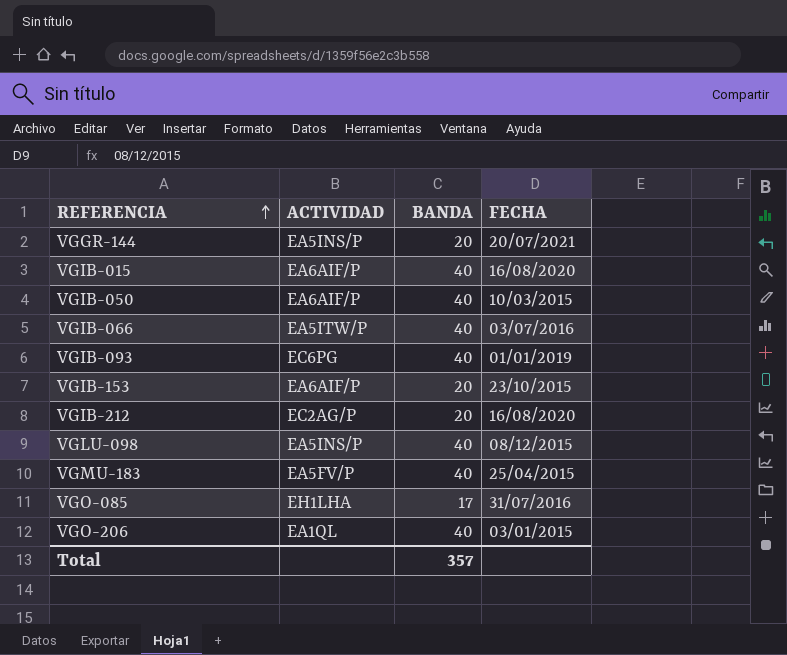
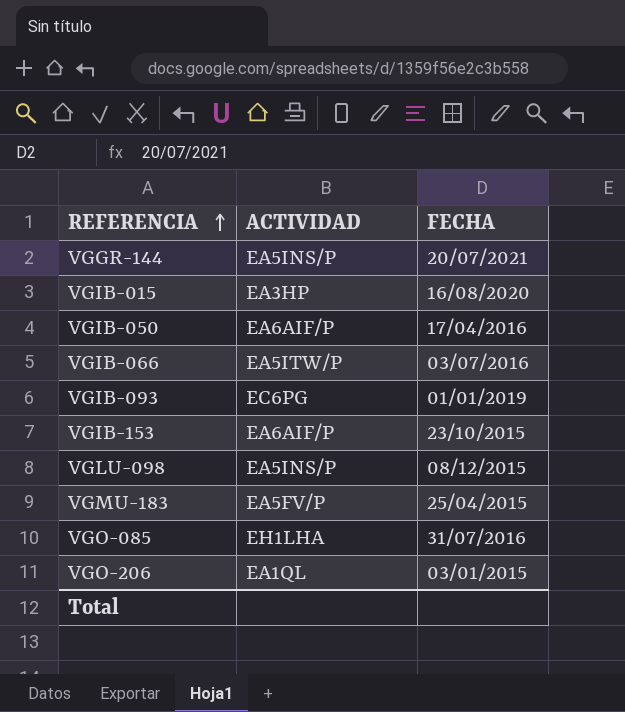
column BANDA | position: 3 -> none
row VGIB-212: EC2AG/P | 20 | 16/08/2020 -> none
VGIB-015 | ACTIVIDAD: EA6AIF/P -> EA3HP
VGIB-050 | FECHA: 10/03/2015 -> 17/04/2016

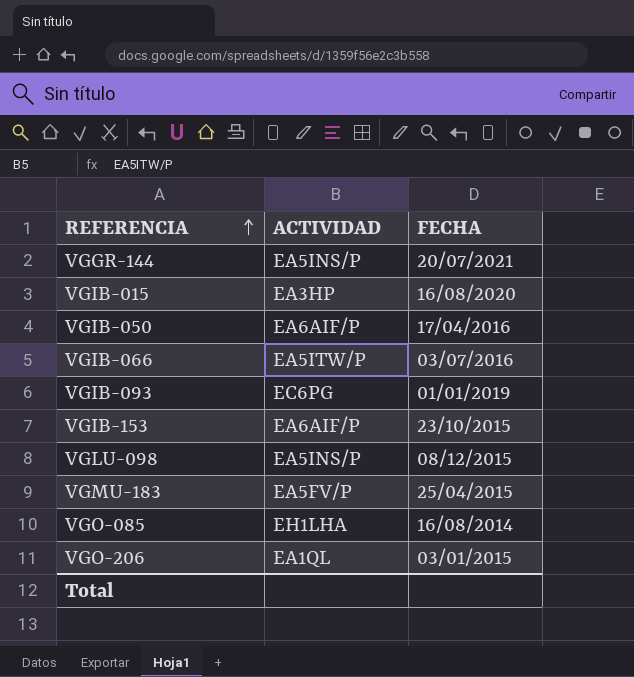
VGO-085 | FECHA: 31/07/2016 -> 16/08/2014

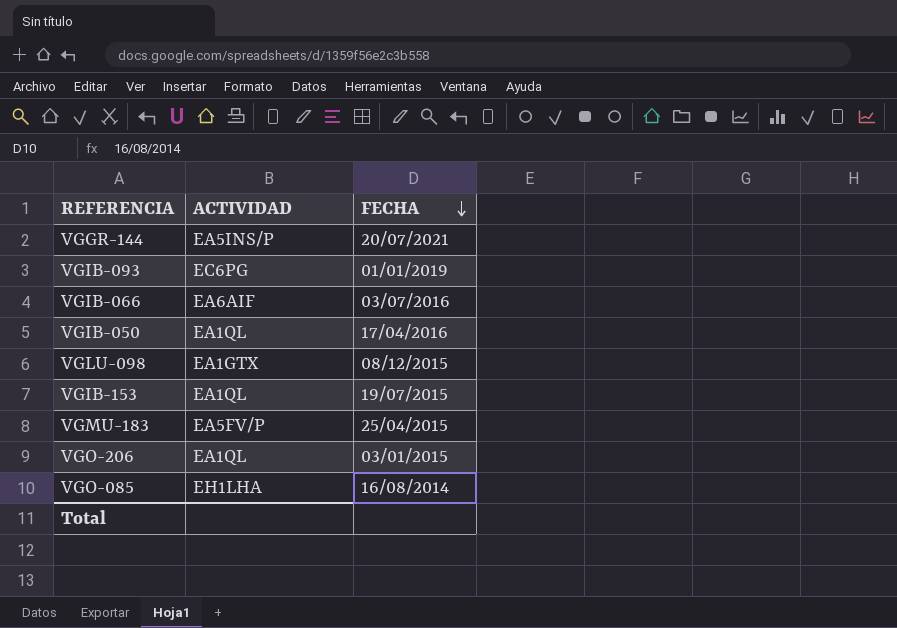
row order: REFERENCIA ascending -> FECHA descending
row VGIB-015: EA3HP | 16/08/2020 -> none
VGIB-066 | ACTIVIDAD: EA5ITW/P -> EA6AIF
VGIB-050 | ACTIVIDAD: EA6AIF/P -> EA1QL
VGLU-098 | ACTIVIDAD: EA5INS/P -> EA1GTX
VGIB-153 | ACTIVIDAD: EA6AIF/P -> EA1QL
VGIB-153 | FECHA: 23/10/2015 -> 19/07/2015

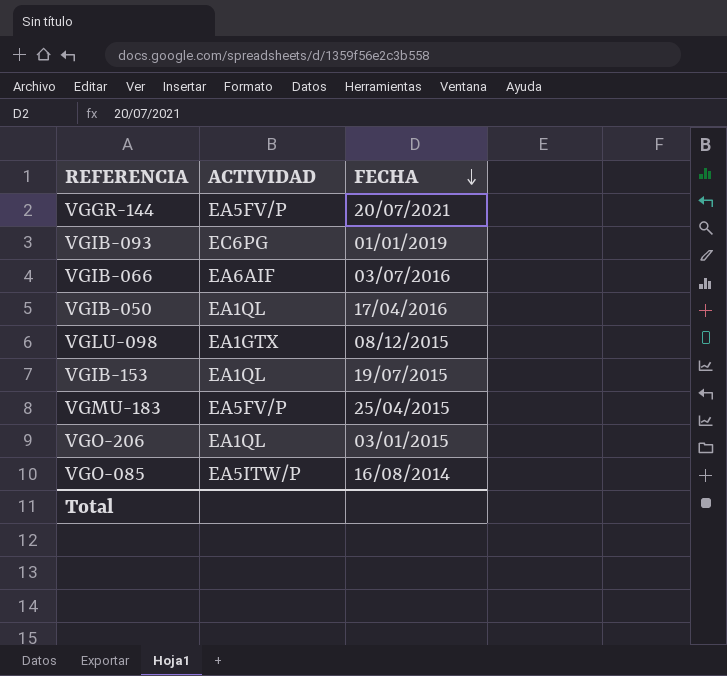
VGGR-144 | ACTIVIDAD: EA5INS/P -> EA5FV/P
VGO-085 | ACTIVIDAD: EH1LHA -> EA5ITW/P

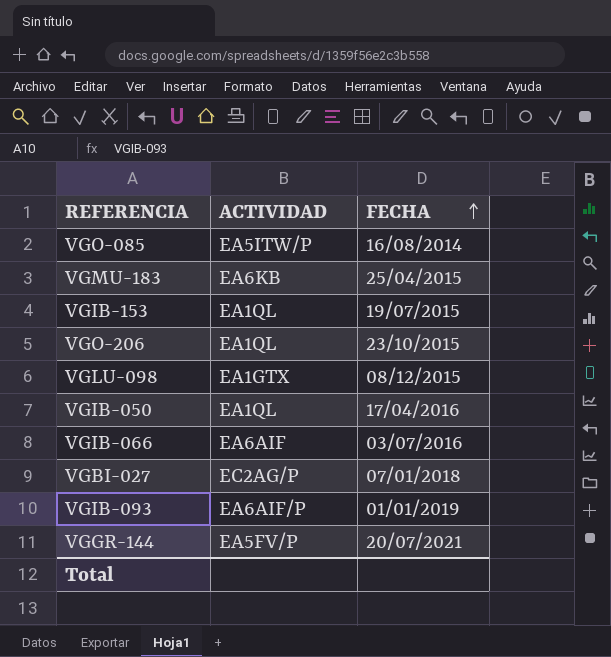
row order: FECHA descending -> FECHA ascending
VGMU-183 | ACTIVIDAD: EA5FV/P -> EA6KB
VGO-206 | FECHA: 03/01/2015 -> 23/10/2015
row VGBI-027: none -> EC2AG/P | 07/01/2018
VGIB-093 | ACTIVIDAD: EC6PG -> EA6AIF/P

